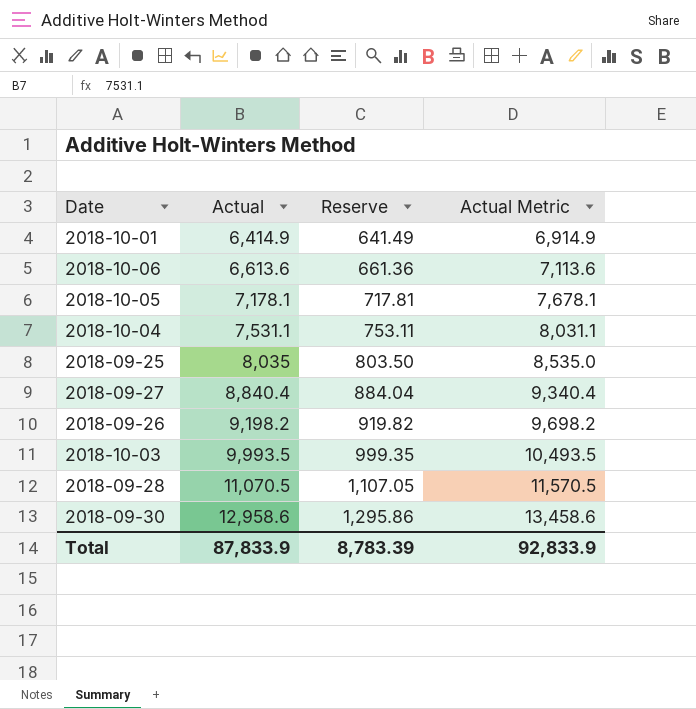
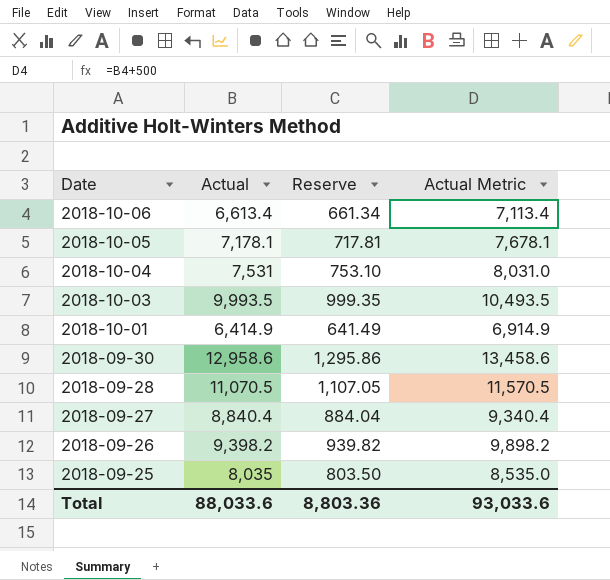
row order: Actual ascending -> Date descending
2018-10-06 | Actual: 6,613.6 -> 6,613.4
2018-10-06 | Reserve: 661.36 -> 661.34
2018-10-06 | Actual Metric: 7,113.6 -> 7,113.4
2018-10-04 | Actual: 7,531.1 -> 7,531
2018-10-04 | Reserve: 753.11 -> 753.10
2018-10-04 | Actual Metric: 8,031.1 -> 8,031.0
2018-09-26 | Actual: 9,198.2 -> 9,398.2
2018-09-26 | Reserve: 919.82 -> 939.82
2018-09-26 | Actual Metric: 9,698.2 -> 9,898.2
Total | Actual: 87,833.9 -> 88,033.6
Total | Reserve: 8,783.39 -> 8,803.36
Total | Actual Metric: 92,833.9 -> 93,033.6

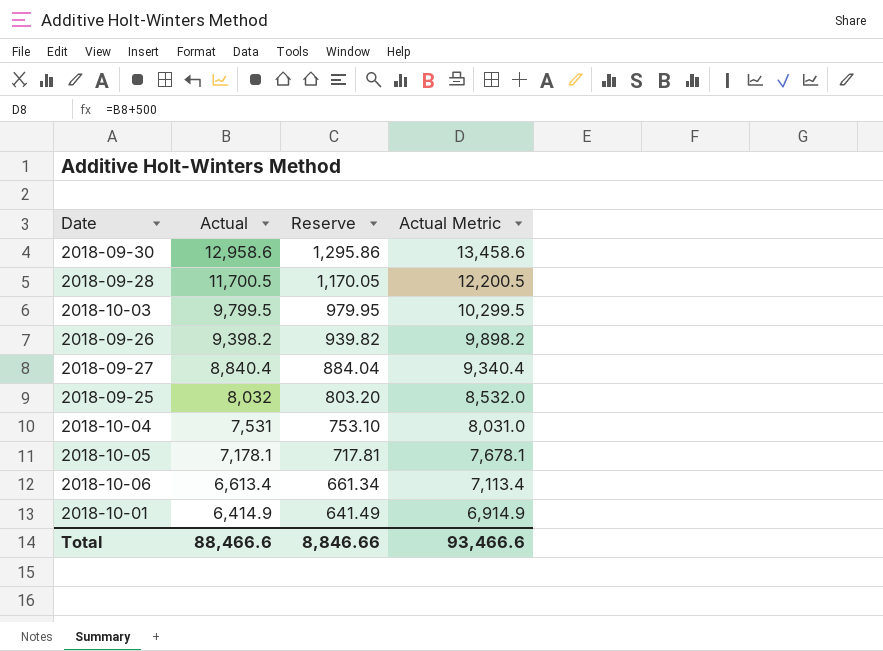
row order: Date descending -> Actual descending
2018-09-28 | Actual: 11,070.5 -> 11,700.5
2018-09-28 | Reserve: 1,107.05 -> 1,170.05
2018-09-28 | Actual Metric: 11,570.5 -> 12,200.5
2018-10-03 | Actual: 9,993.5 -> 9,799.5
2018-10-03 | Reserve: 999.35 -> 979.95
2018-10-03 | Actual Metric: 10,493.5 -> 10,299.5
2018-09-25 | Actual: 8,035 -> 8,032
2018-09-25 | Reserve: 803.50 -> 803.20
2018-09-25 | Actual Metric: 8,535.0 -> 8,532.0
Total | Actual: 88,033.6 -> 88,466.6
Total | Reserve: 8,803.36 -> 8,846.66
Total | Actual Metric: 93,033.6 -> 93,466.6

